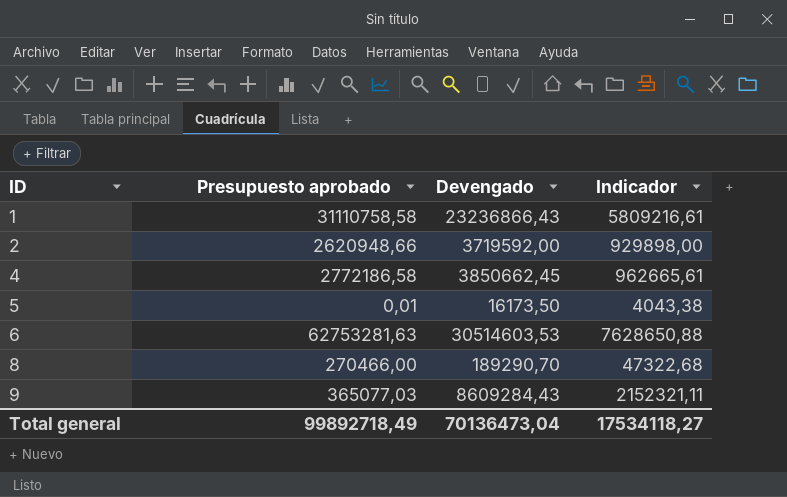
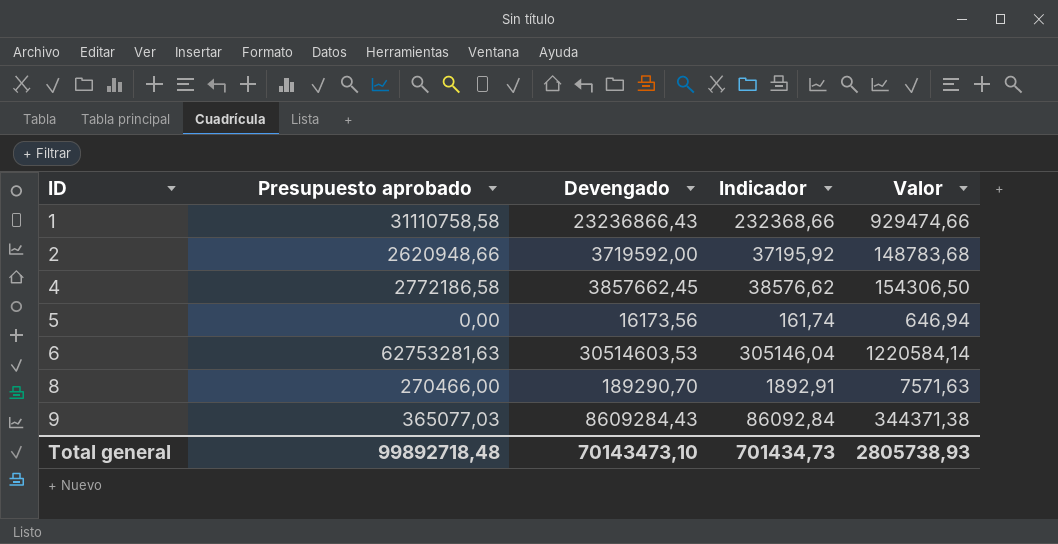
column Indicador | formula: [Devengado] * 0,25 -> [Devengado] * 0,01
column Valor | formula: none -> [Devengado] * 0,04
4 | Devengado: 3850662,45 -> 3857662,45
5 | Presupuesto aprobado: 0,01 -> 0,00
5 | Devengado: 16173,50 -> 16173,56
Total general | Presupuesto aprobado: 99892718,49 -> 99892718,48
Total general | Devengado: 70136473,04 -> 70143473,10
Total general | Indicador: 17534118,27 -> 701434,73

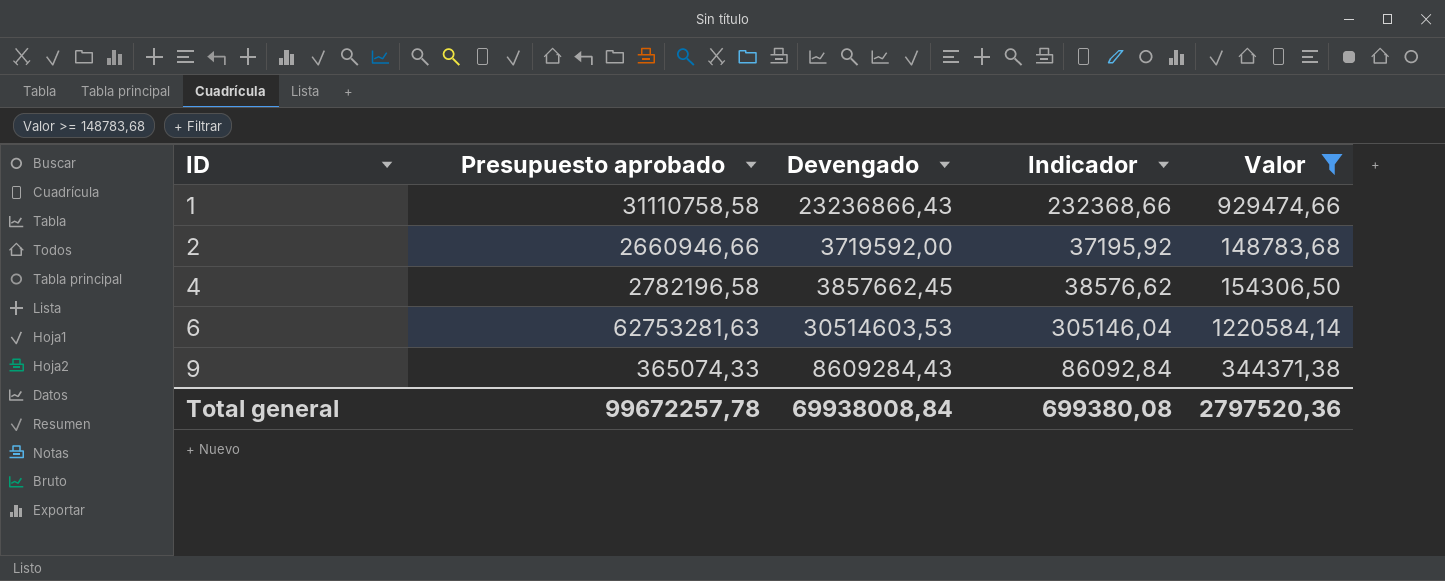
filter: none -> Valor >= 148783,68
2 | Presupuesto aprobado: 2620948,66 -> 2660946,66
4 | Presupuesto aprobado: 2772186,58 -> 2782196,58
9 | Presupuesto aprobado: 365077,03 -> 365074,33
Total general | Presupuesto aprobado: 99892718,48 -> 99672257,78
Total general | Devengado: 70143473,10 -> 69938008,84
Total general | Indicador: 701434,73 -> 699380,08
Total general | Valor: 2805738,93 -> 2797520,36

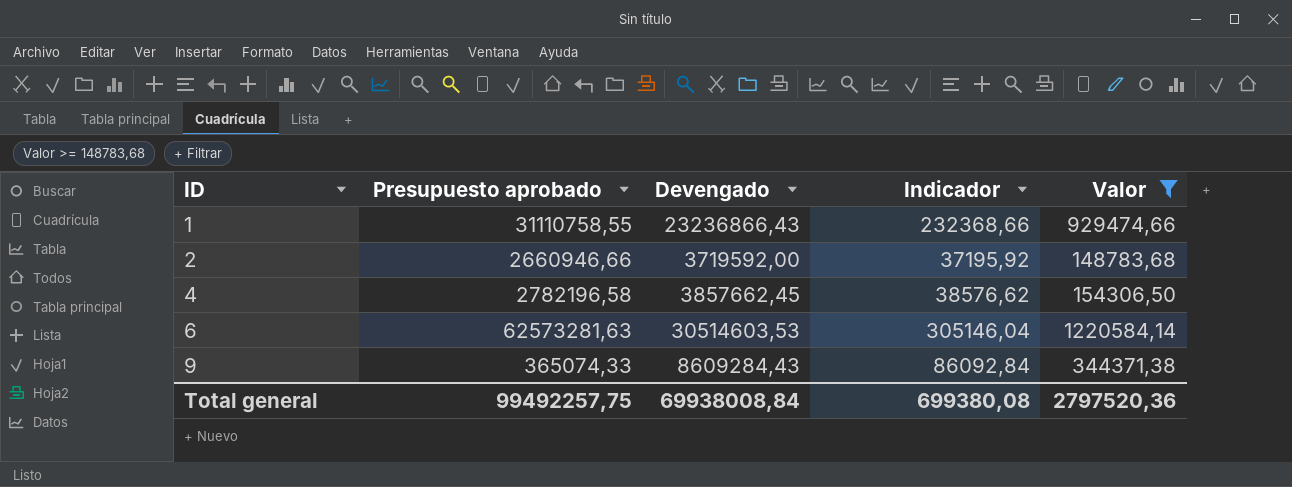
1 | Presupuesto aprobado: 31110758,58 -> 31110758,55
6 | Presupuesto aprobado: 62753281,63 -> 62573281,63
Total general | Presupuesto aprobado: 99672257,78 -> 99492257,75

